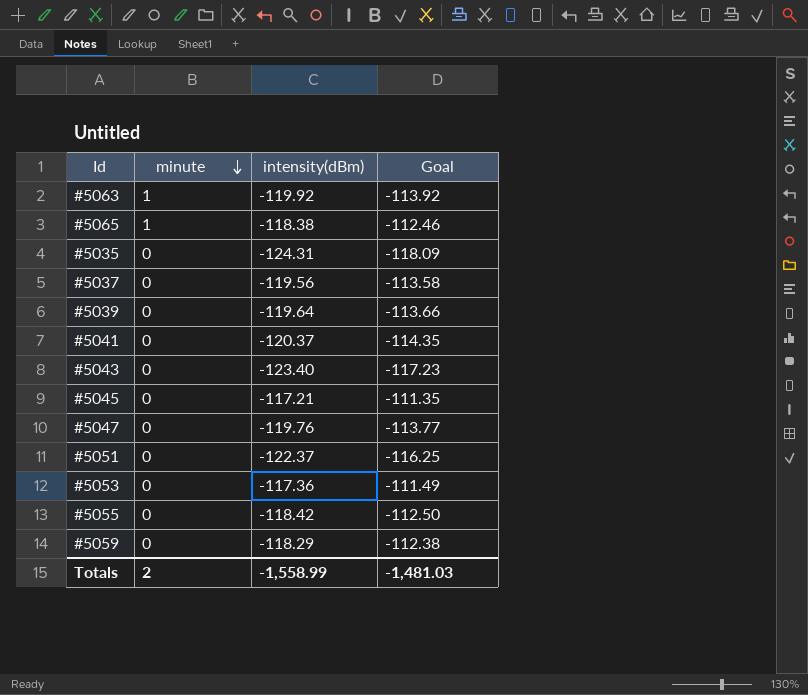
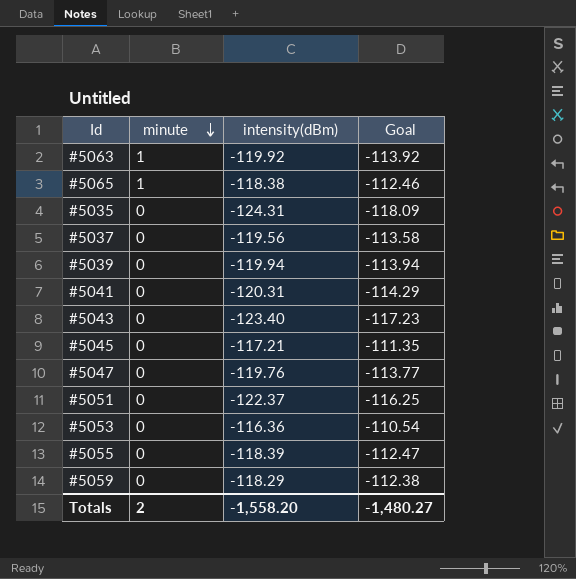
#5039 | intensity(dBm): -119.64 -> -119.94
#5039 | Goal: -113.66 -> -113.94
#5041 | intensity(dBm): -120.37 -> -120.31
#5041 | Goal: -114.35 -> -114.29
#5053 | intensity(dBm): -117.36 -> -116.36
#5053 | Goal: -111.49 -> -110.54
#5055 | intensity(dBm): -118.42 -> -118.39
#5055 | Goal: -112.50 -> -112.47
Totals | intensity(dBm): -1,558.99 -> -1,558.20
Totals | Goal: -1,481.03 -> -1,480.27

